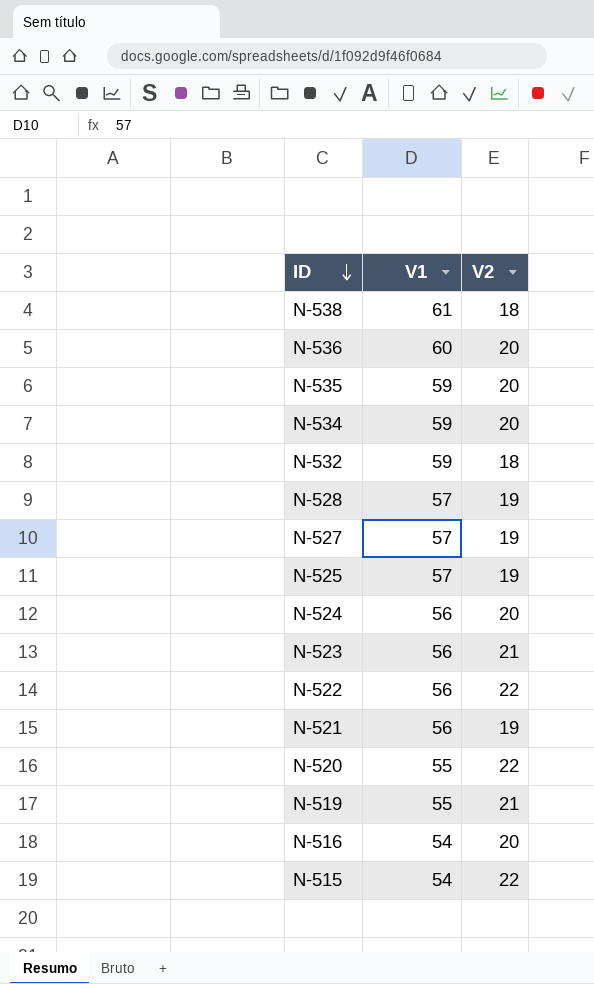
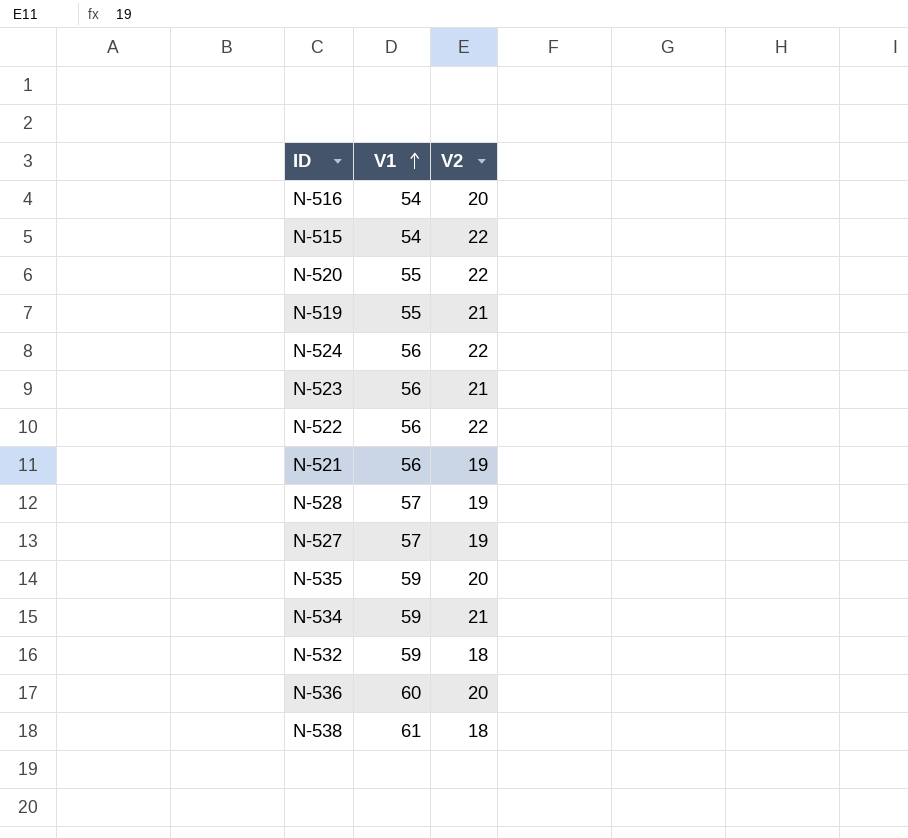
row order: ID descending -> V1 ascending
row N-525: 57 | 19 -> none
N-524 | V2: 20 -> 22
N-534 | V2: 20 -> 21

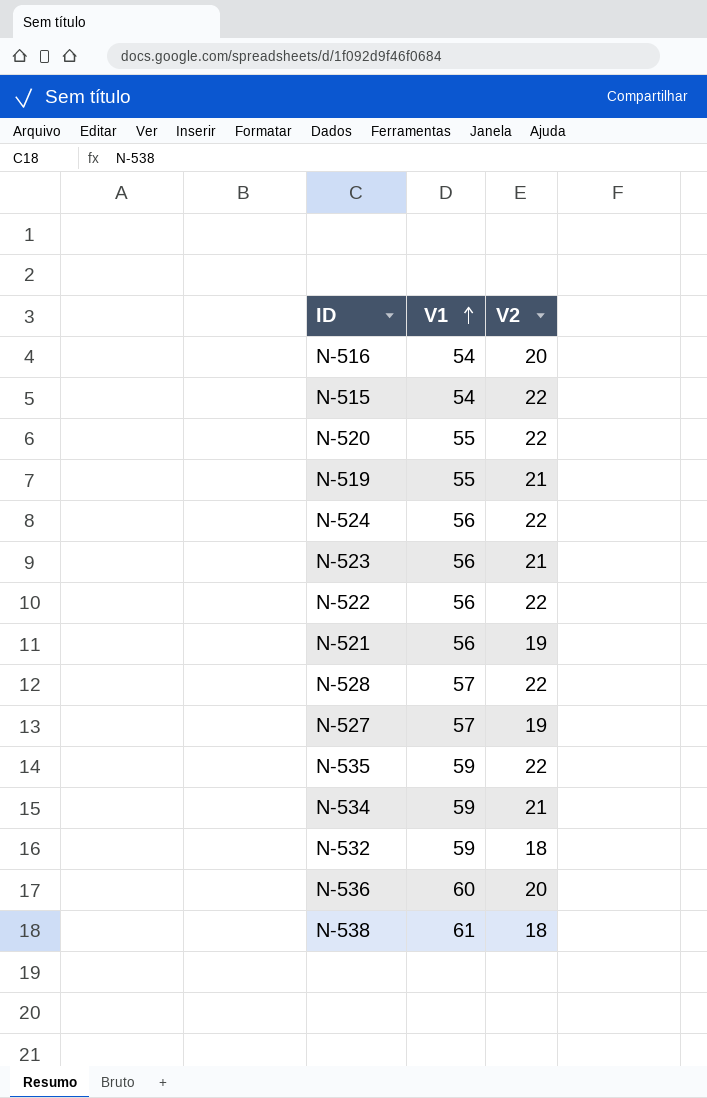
N-528 | V2: 19 -> 22
N-535 | V2: 20 -> 22

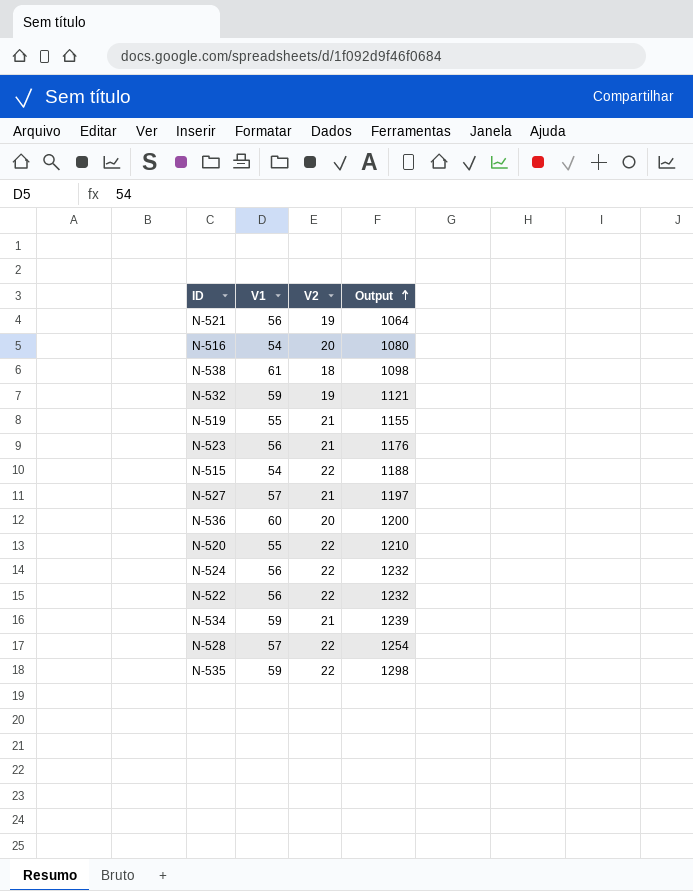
row order: V1 ascending -> Output ascending
column Output | formula: none -> [V1] * [V2]
N-532 | V2: 18 -> 19
N-527 | V2: 19 -> 21

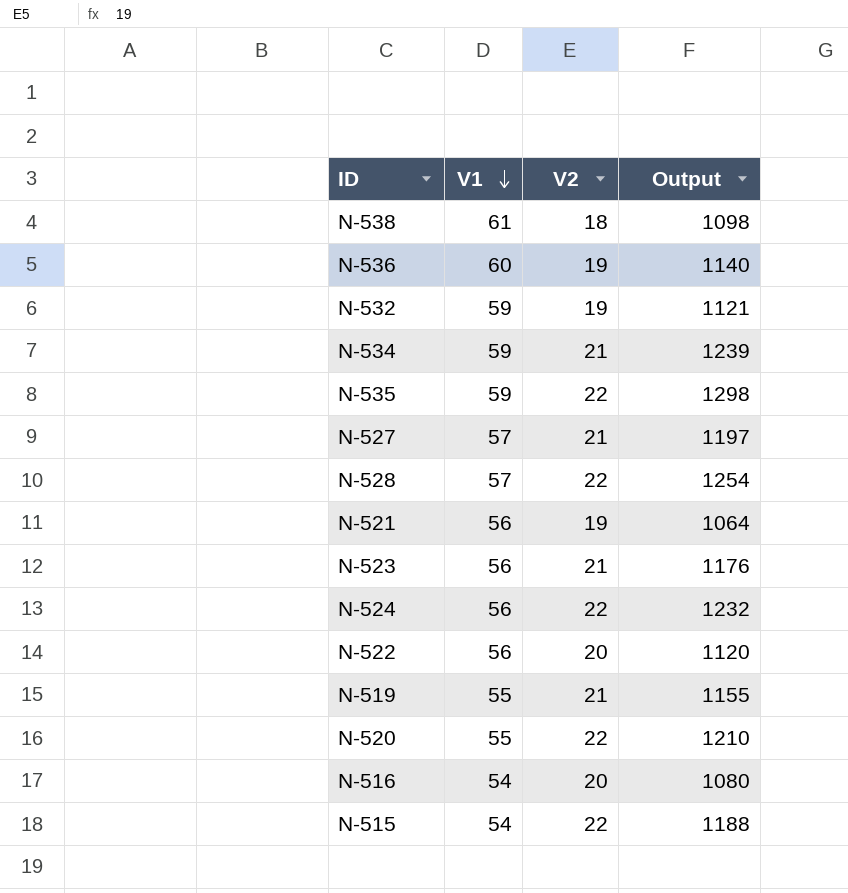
row order: Output ascending -> V1 descending
N-536 | V2: 20 -> 19
N-536 | Output: 1200 -> 1140
N-522 | V2: 22 -> 20
N-522 | Output: 1232 -> 1120

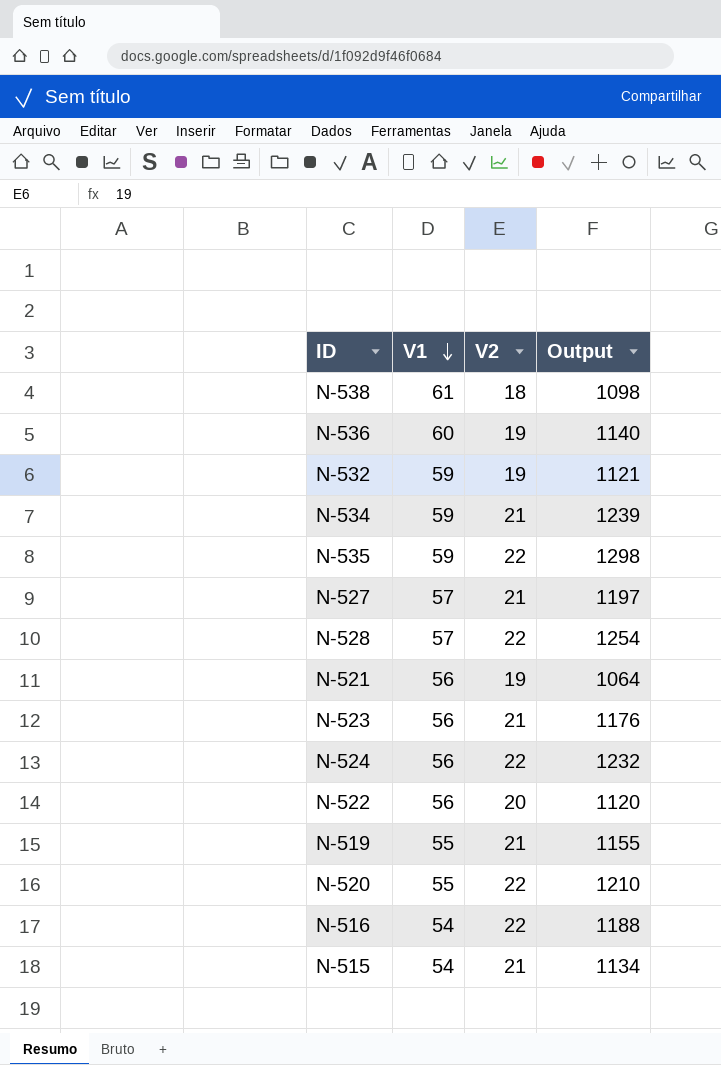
N-516 | V2: 20 -> 22
N-516 | Output: 1080 -> 1188
N-515 | V2: 22 -> 21
N-515 | Output: 1188 -> 1134

